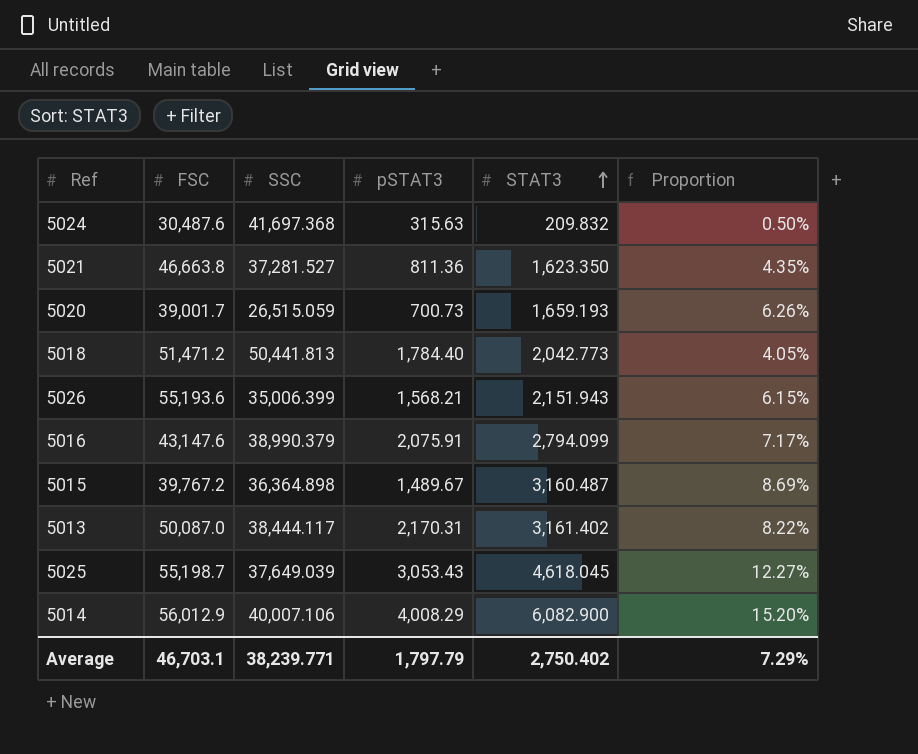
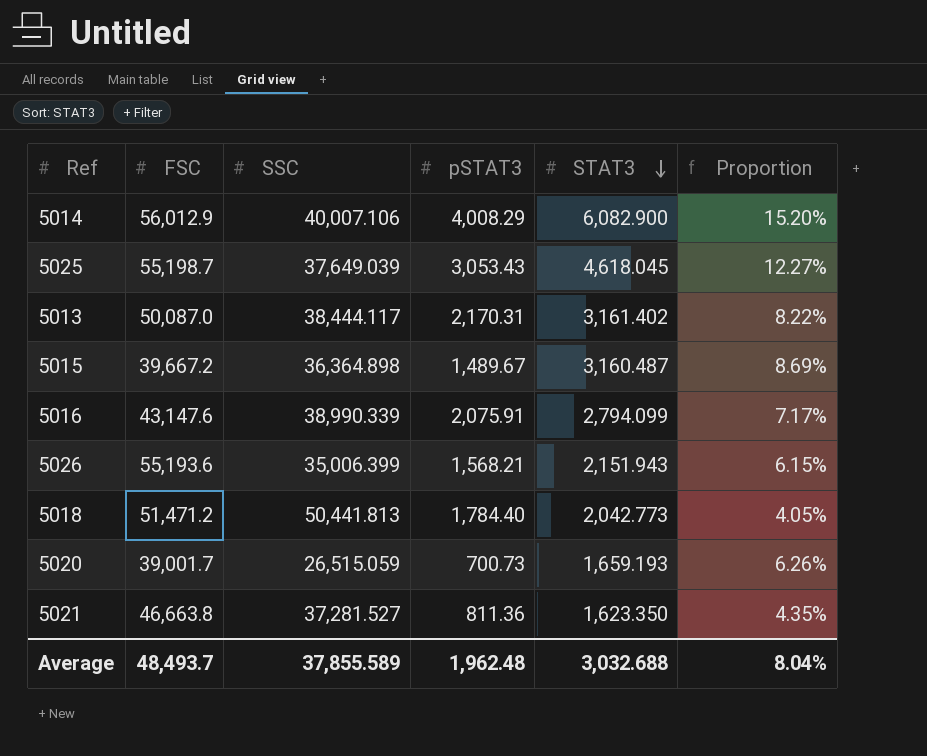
row order: STAT3 ascending -> STAT3 descending
row 5024: 30,487.6 | 41,697.368 | 315.63 | 209.832 | 0.50% -> none
5015 | FSC: 39,767.2 -> 39,667.2
5016 | SSC: 38,990.379 -> 38,990.339
Average | FSC: 46,703.1 -> 48,493.7
Average | SSC: 38,239.771 -> 37,855.589
Average | pSTAT3: 1,797.79 -> 1,962.48
Average | STAT3: 2,750.402 -> 3,032.688
Average | Proportion: 7.29% -> 8.04%

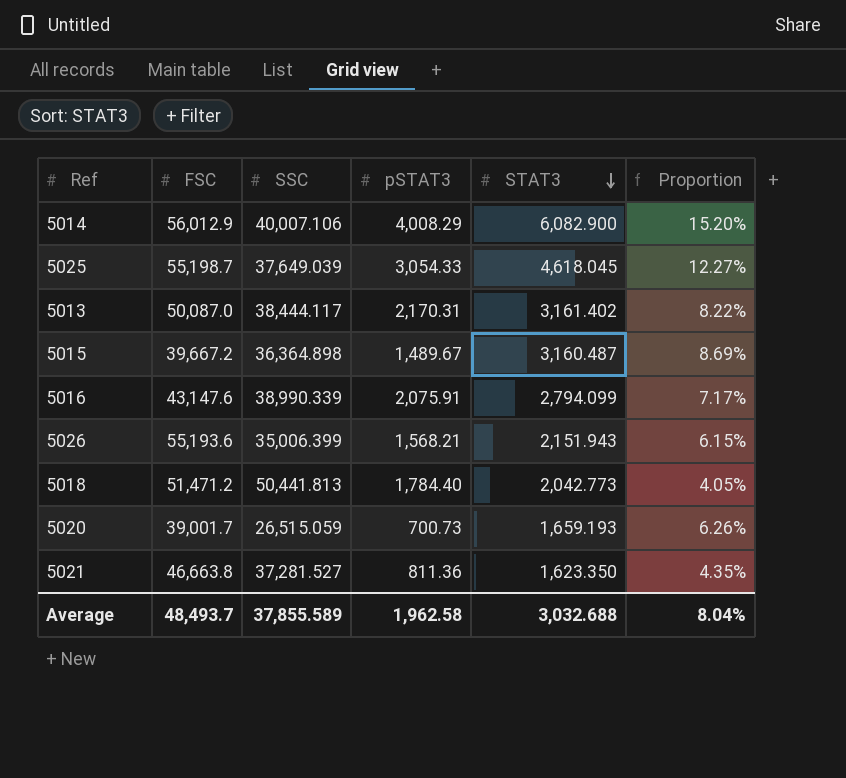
5025 | pSTAT3: 3,053.43 -> 3,054.33
Average | pSTAT3: 1,962.48 -> 1,962.58

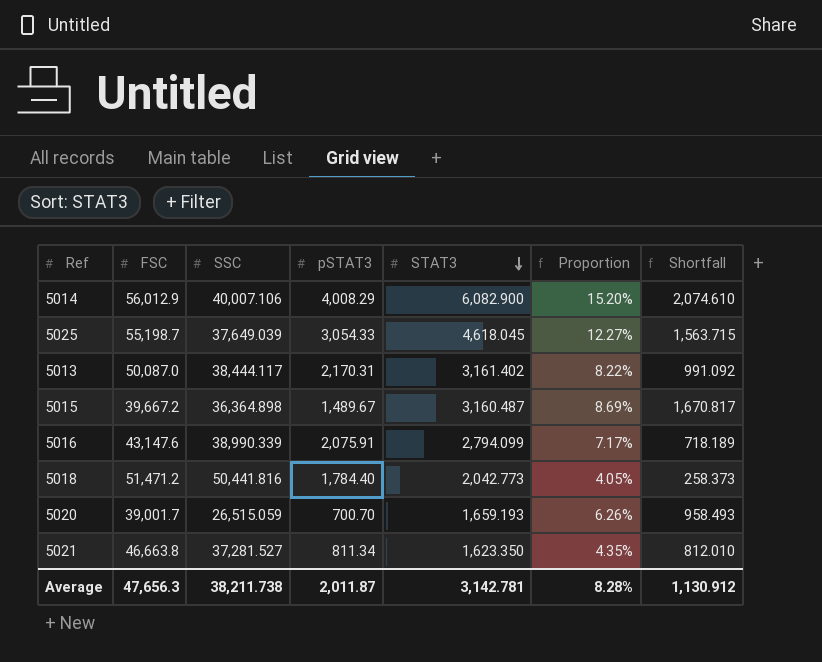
column Shortfall | formula: none -> [STAT3] - [pSTAT3]
row 5026: 55,193.6 | 35,006.399 | 1,568.21 | 2,151.943 | 6.15% -> none
5018 | SSC: 50,441.813 -> 50,441.816
5020 | pSTAT3: 700.73 -> 700.70
5021 | pSTAT3: 811.36 -> 811.34
Average | FSC: 48,493.7 -> 47,656.3
Average | SSC: 37,855.589 -> 38,211.738
Average | pSTAT3: 1,962.58 -> 2,011.87
Average | STAT3: 3,032.688 -> 3,142.781
Average | Proportion: 8.04% -> 8.28%

